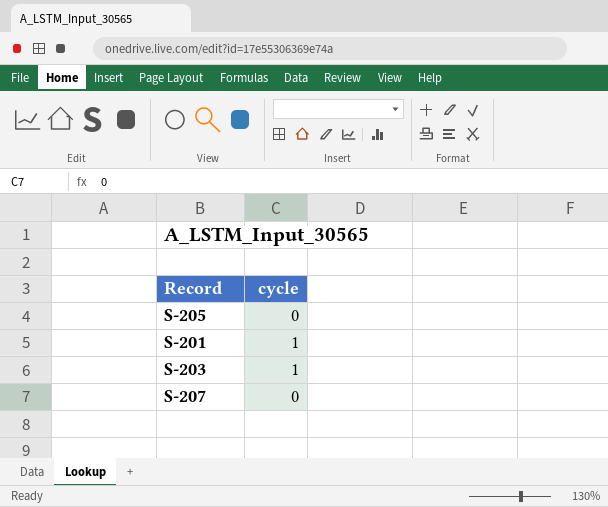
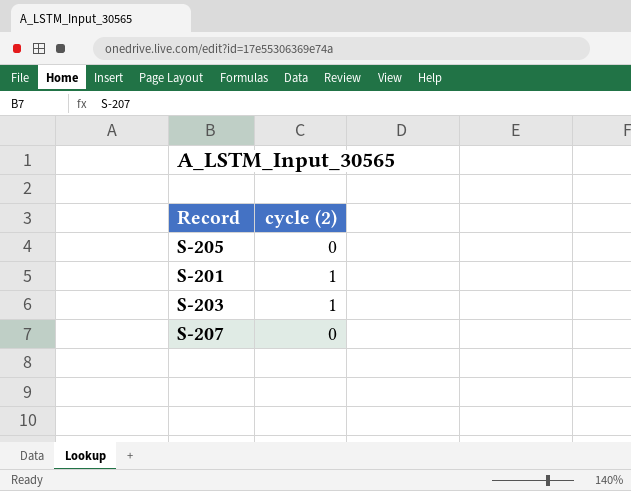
column name: cycle -> cycle (2)

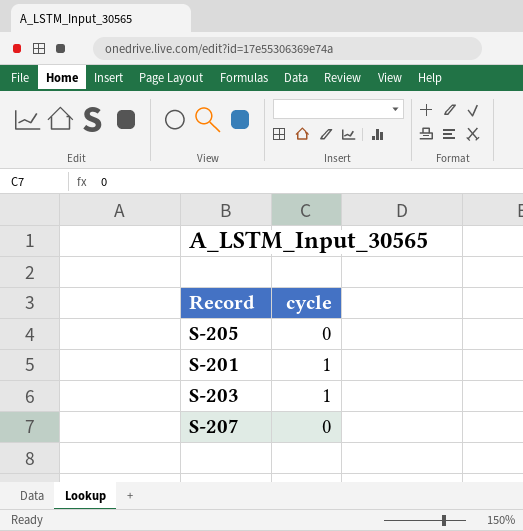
column name: cycle (2) -> cycle

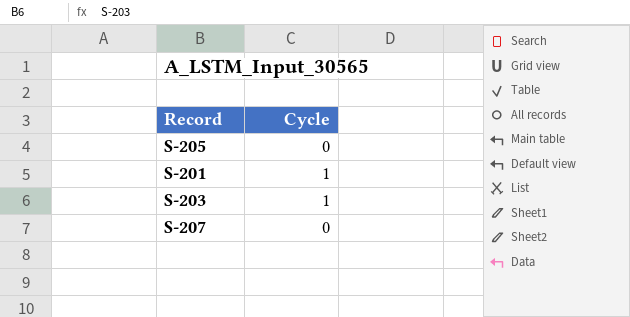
column name: cycle -> Cycle

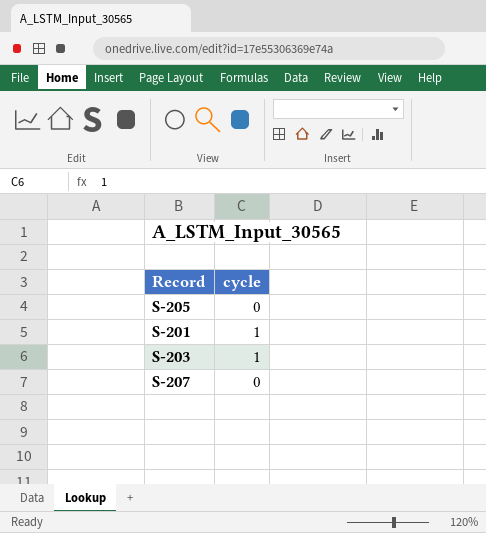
column name: Cycle -> cycle

